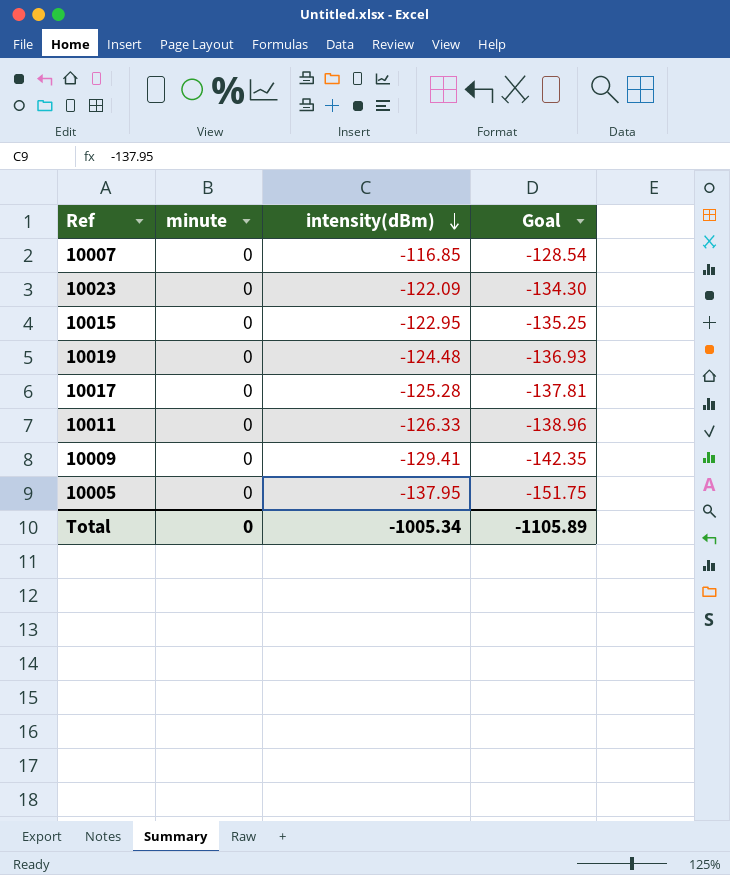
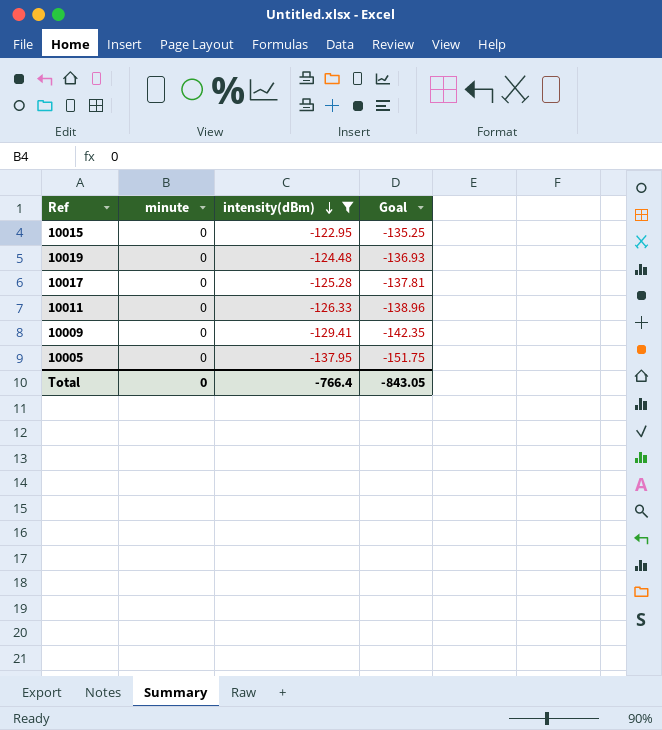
filter: none -> intensity(dBm) <= -122.95
Total | intensity(dBm): -1005.34 -> -766.4
Total | Goal: -1105.89 -> -843.05

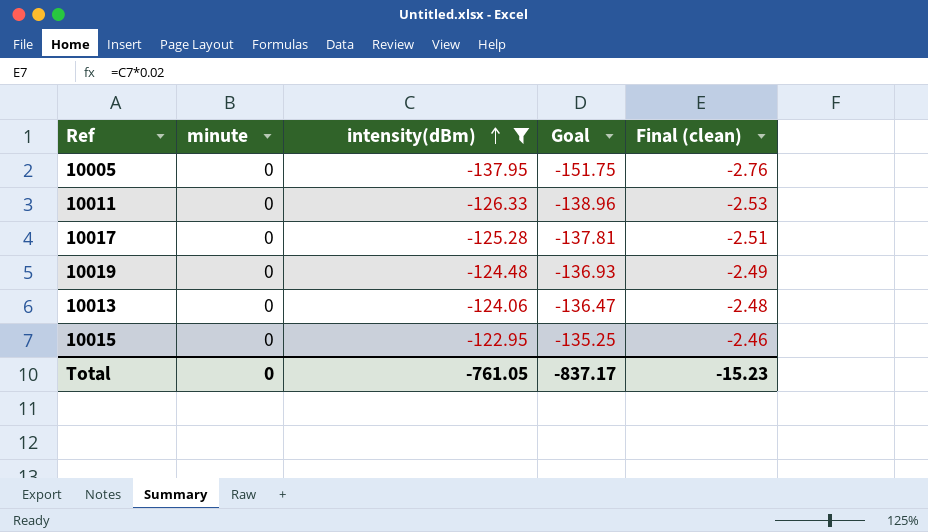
row order: intensity(dBm) descending -> intensity(dBm) ascending
column Final (clean) | formula: none -> [intensity(dBm)] * 0.02
row 10009: 0 | -129.41 | -142.35 -> none
row 10013: none -> 0 | -124.06 | -136.47 | -2.48
Total | intensity(dBm): -766.4 -> -761.05
Total | Goal: -843.05 -> -837.17

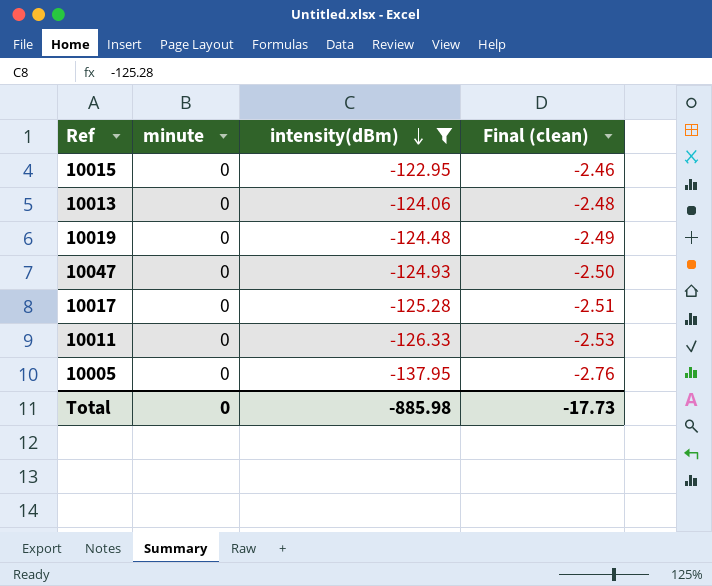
row order: intensity(dBm) ascending -> intensity(dBm) descending
column Goal | formula: [intensity(dBm)] * 1.1 -> none
row 10047: none -> 0 | -124.93 | -2.50
Total | intensity(dBm): -761.05 -> -885.98
Total | Final (clean): -15.23 -> -17.73

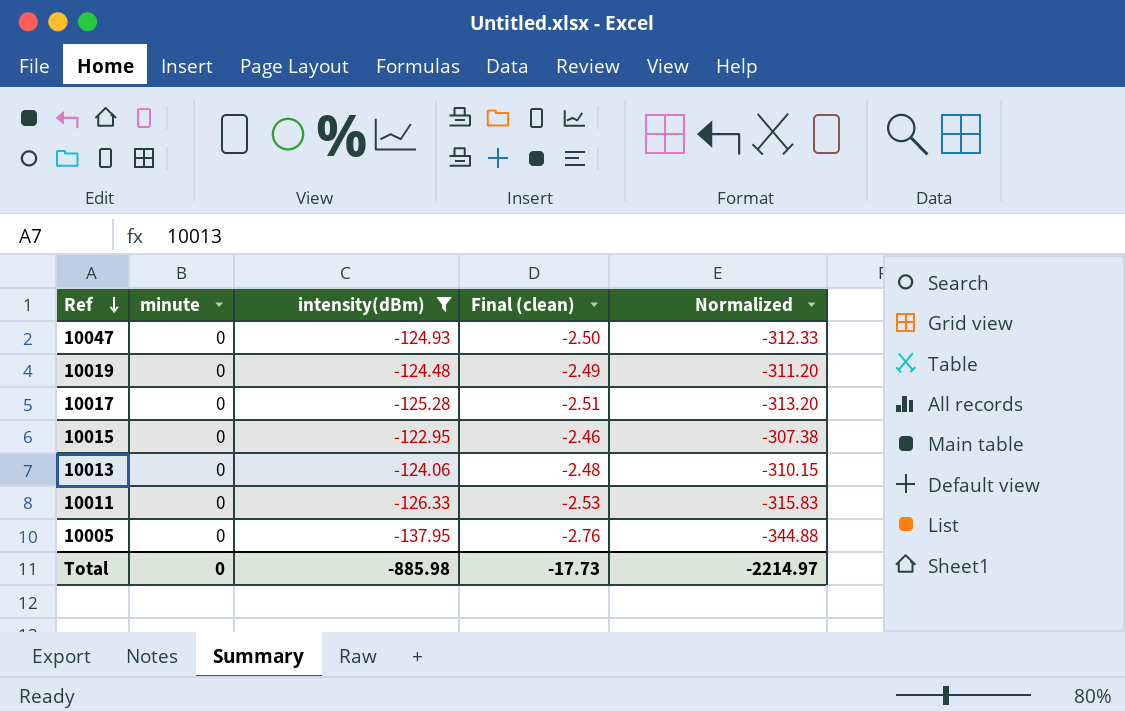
row order: intensity(dBm) descending -> Ref descending
column Normalized | formula: none -> [intensity(dBm)] * 2.5

